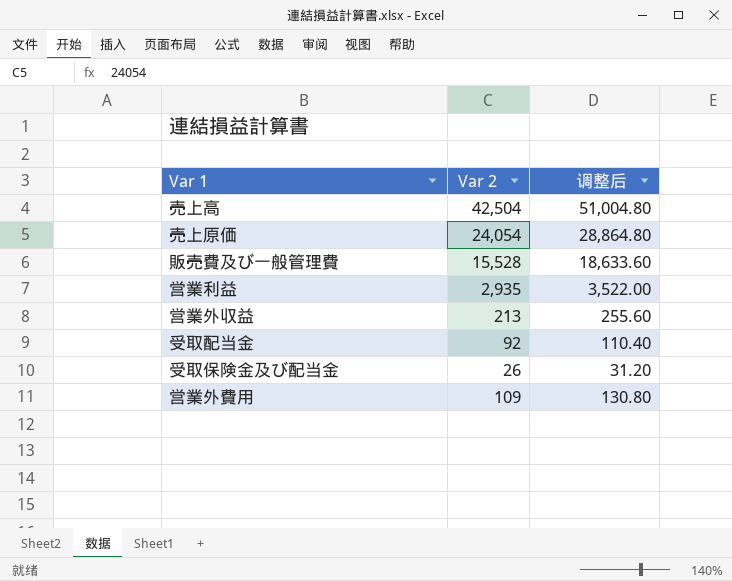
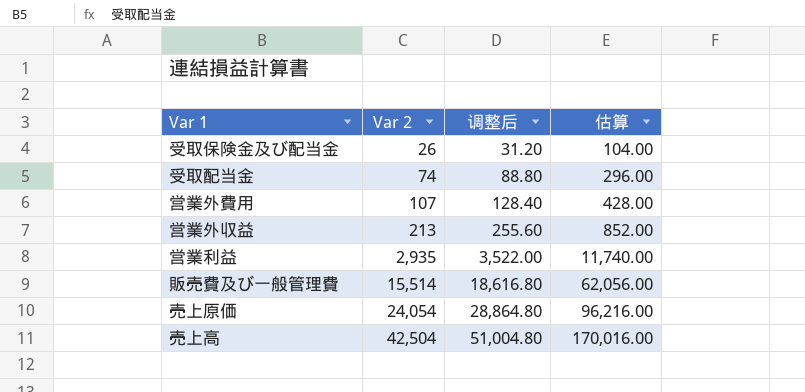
row order: none -> Var 2 ascending
column 估算 | formula: none -> [Var 2] * 4
受取配当金 | Var 2: 92 -> 74
受取配当金 | 调整后: 110.40 -> 88.80
営業外費用 | Var 2: 109 -> 107
営業外費用 | 调整后: 130.80 -> 128.40
販売費及び一般管理費 | Var 2: 15,528 -> 15,514
販売費及び一般管理費 | 调整后: 18,633.60 -> 18,616.80

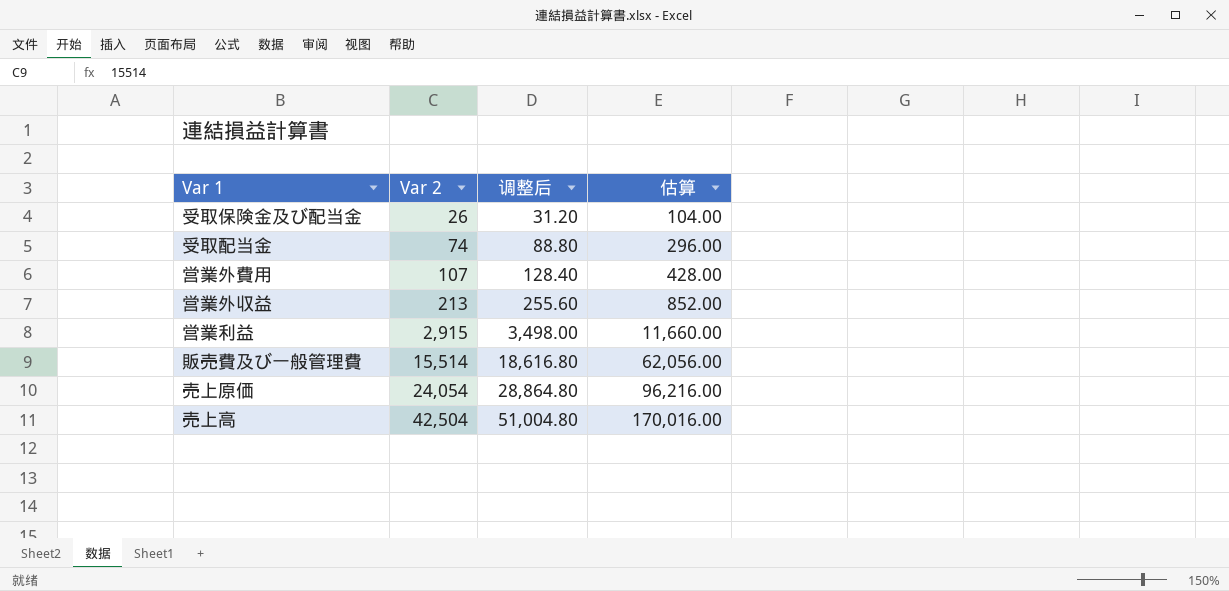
営業利益 | Var 2: 2,935 -> 2,915
営業利益 | 调整后: 3,522.00 -> 3,498.00
営業利益 | 估算: 11,740.00 -> 11,660.00

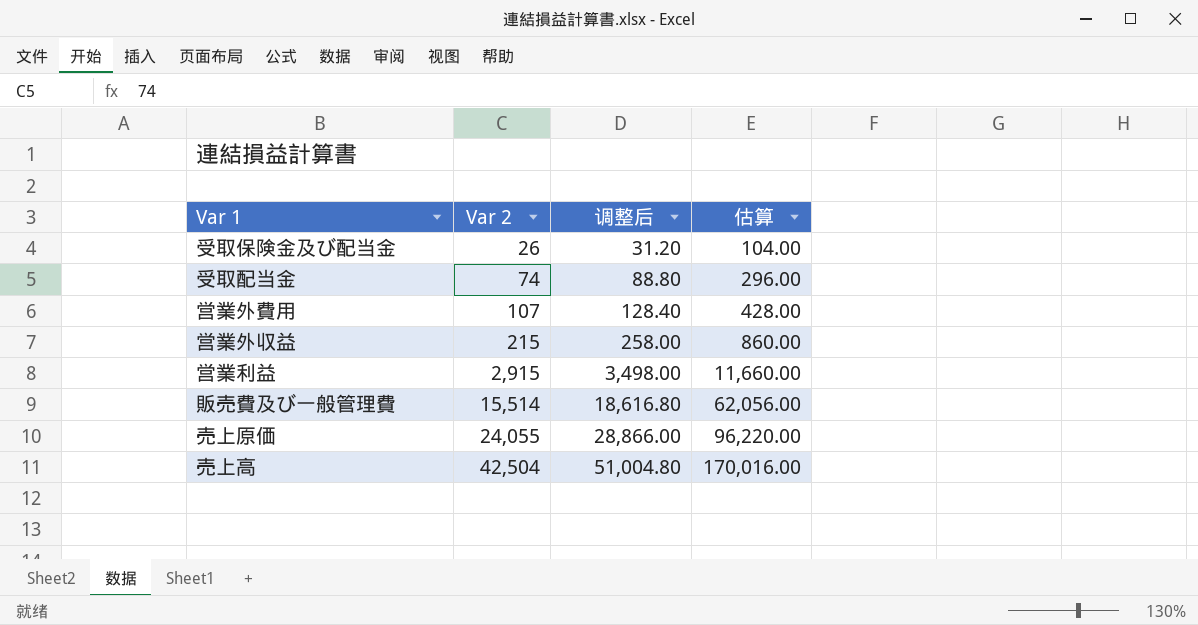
営業外収益 | Var 2: 213 -> 215
営業外収益 | 调整后: 255.60 -> 258.00
営業外収益 | 估算: 852.00 -> 860.00
売上原価 | Var 2: 24,054 -> 24,055
売上原価 | 调整后: 28,864.80 -> 28,866.00
売上原価 | 估算: 96,216.00 -> 96,220.00

